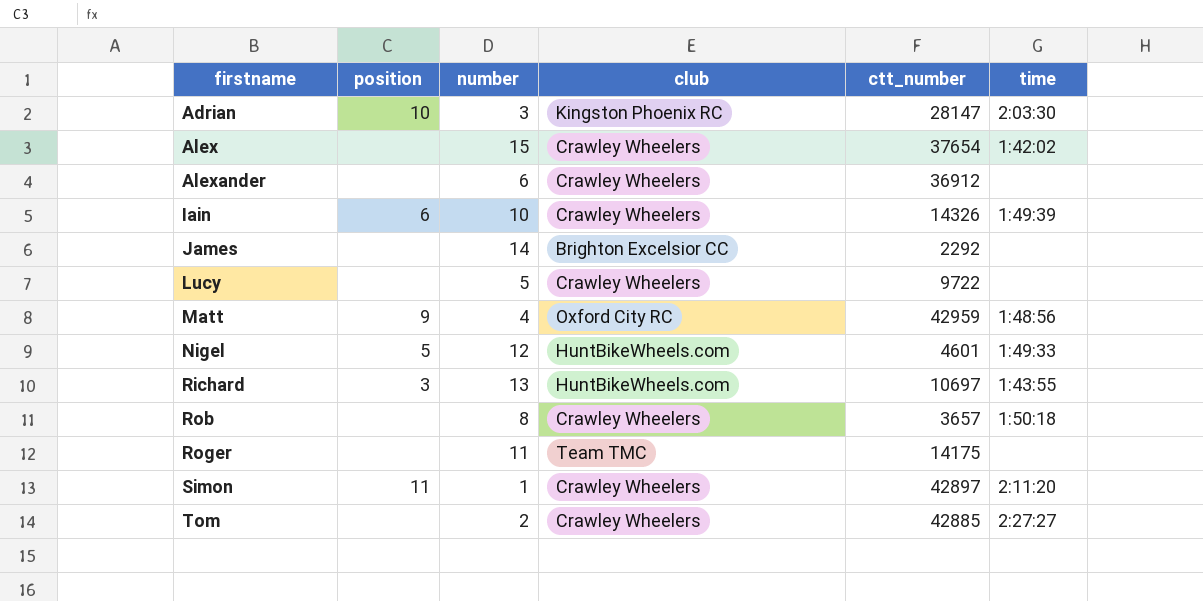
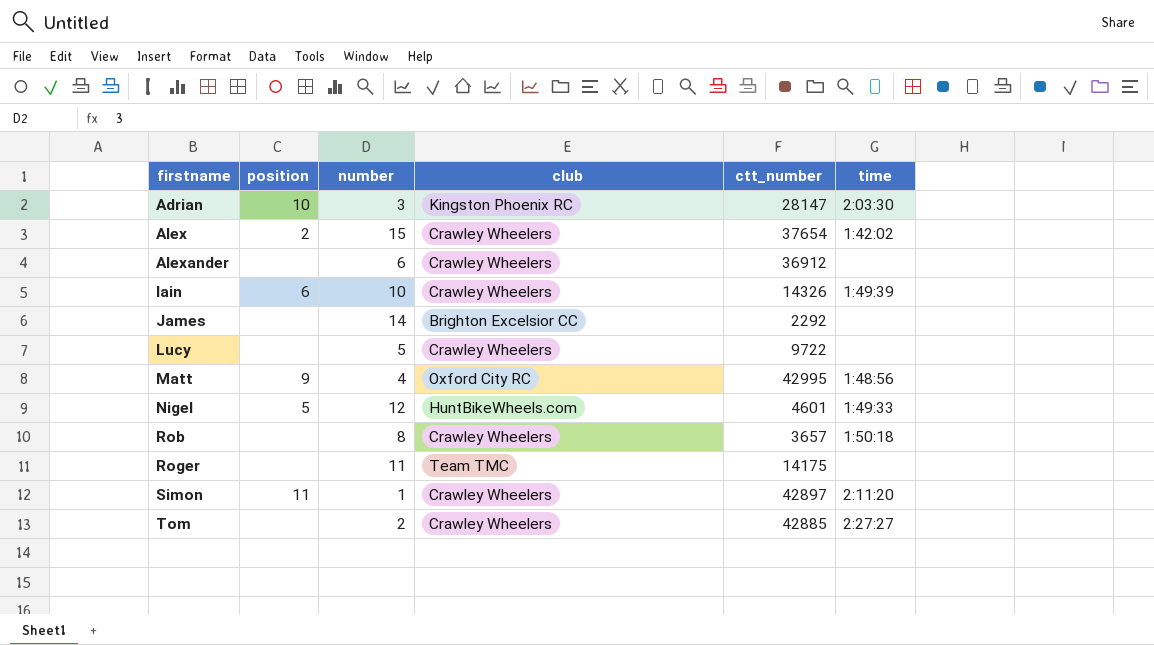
row Richard: 3 | 13 | HuntBikeWheels.com | 10697 | 1:43:55 -> none
Alex | position: none -> 2
Matt | ctt_number: 42959 -> 42995

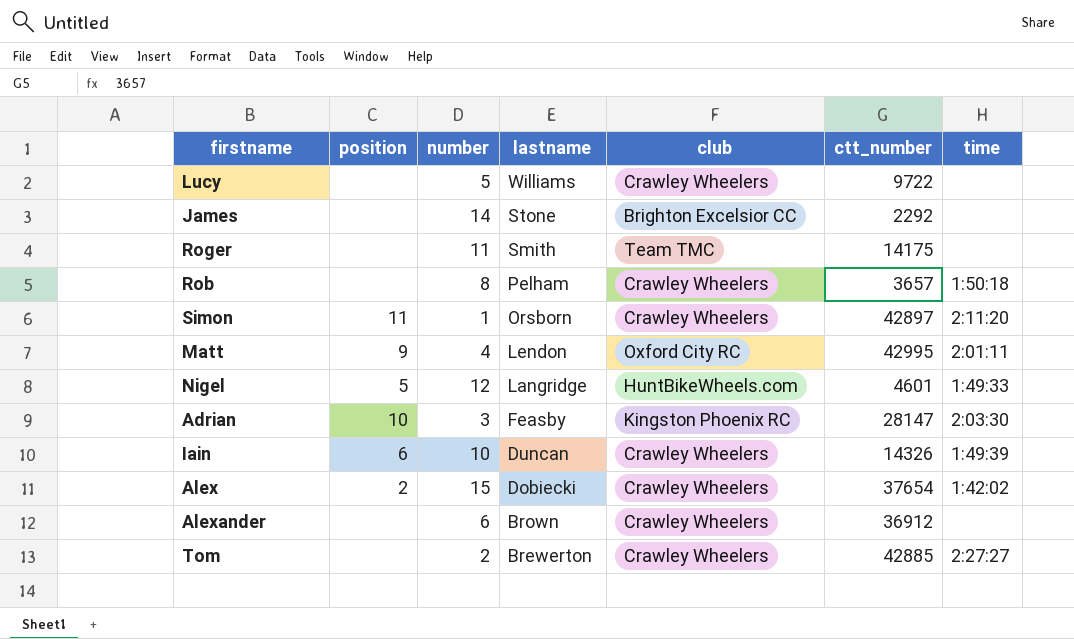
row order: firstname ascending -> lastname descending
column lastname | position: none -> 4
Matt | time: 1:48:56 -> 2:01:11

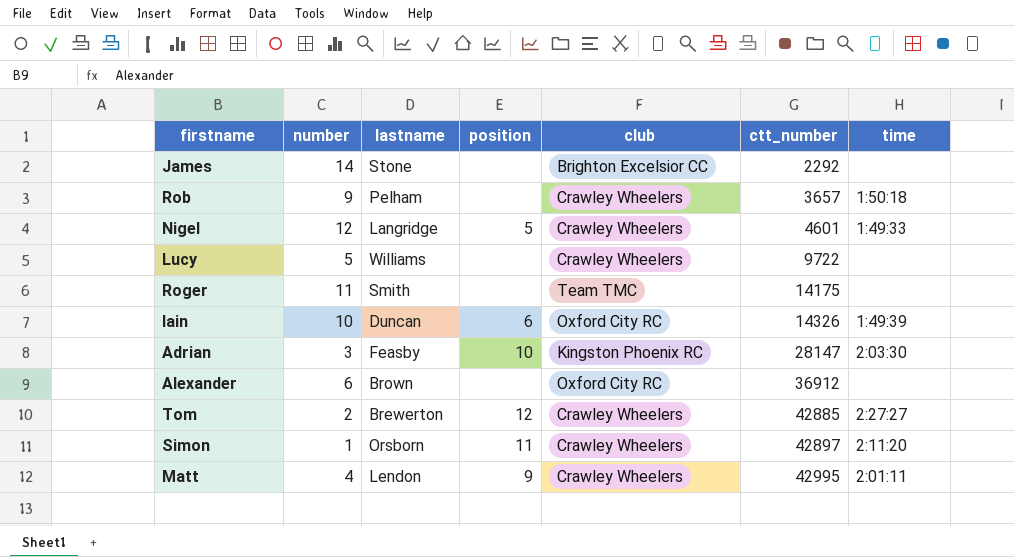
row order: lastname descending -> ctt_number ascending
column position | position: 2 -> 4
row Alex: 2 | 15 | Dobiecki | Crawley Wheelers | 37654 | 1:42:02 -> none
Rob | number: 8 -> 9
Nigel | club: HuntBikeWheels.com -> Crawley Wheelers
Iain | club: Crawley Wheelers -> Oxford City RC
Alexander | club: Crawley Wheelers -> Oxford City RC
Tom | position: none -> 12
Matt | club: Oxford City RC -> Crawley Wheelers

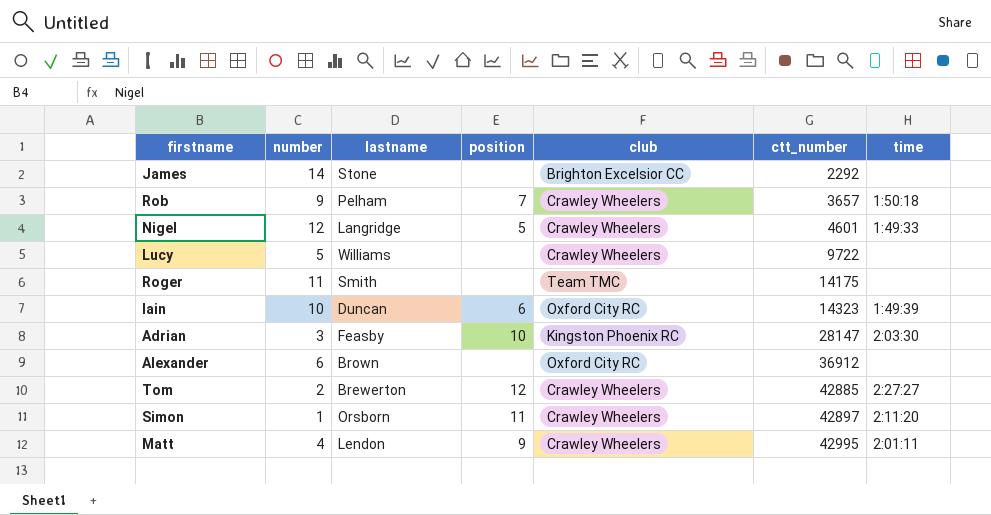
Rob | position: none -> 7
Iain | ctt_number: 14326 -> 14323

